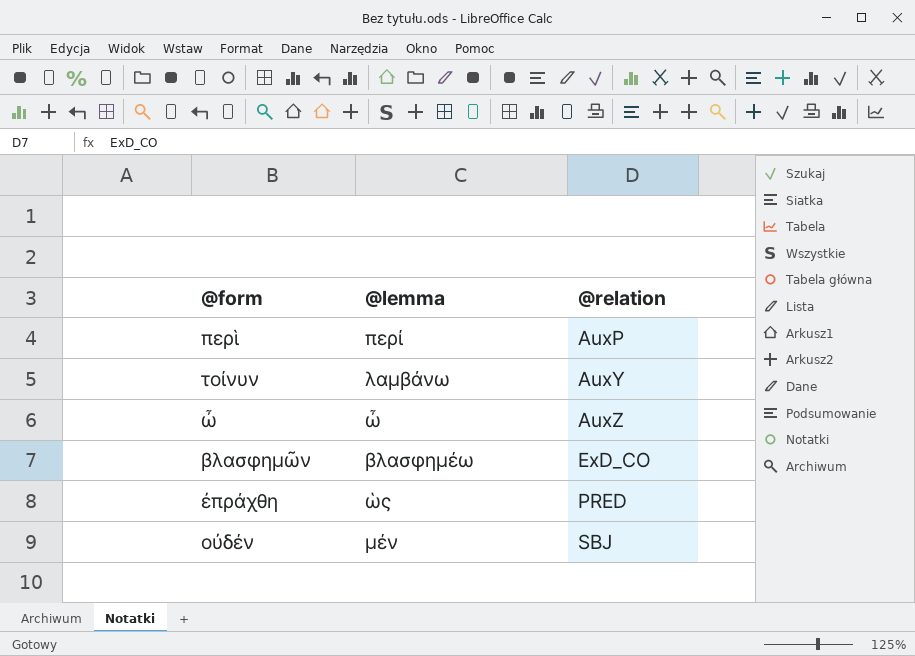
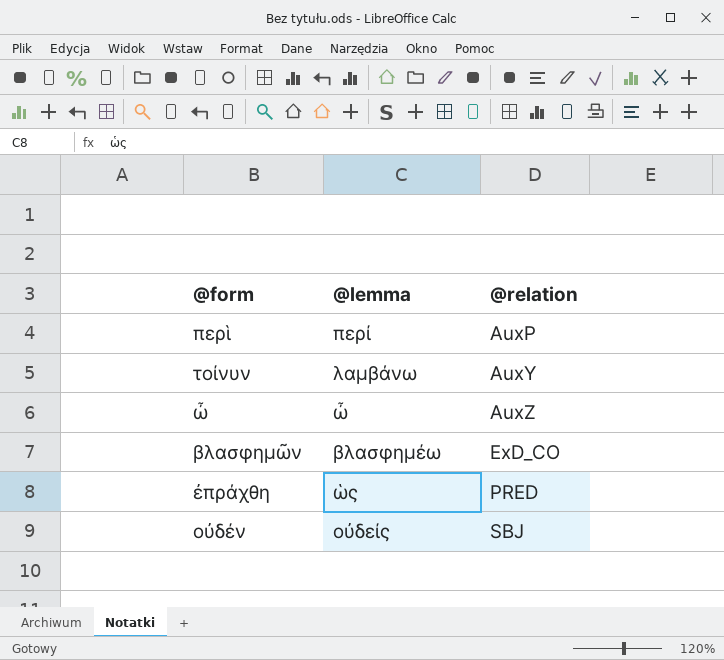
οὐδέν | @lemma: μέν -> οὐδείς

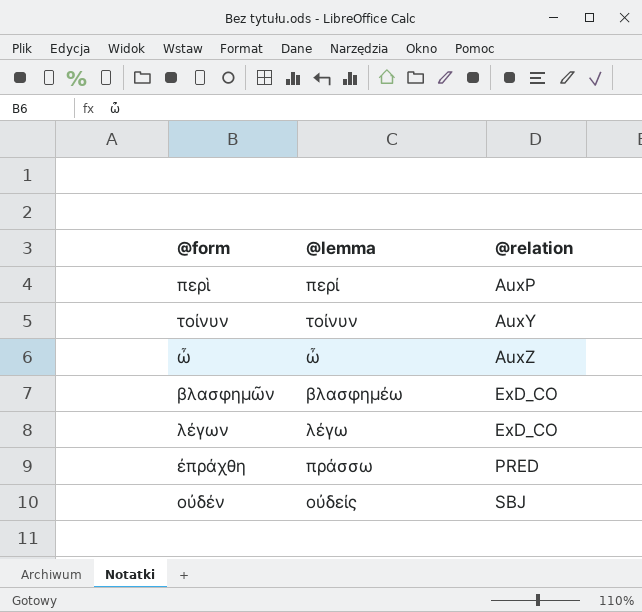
τοίνυν | @lemma: λαμβάνω -> τοίνυν
row λέγων: none -> λέγω | ExD_CO
ἐπράχθη | @lemma: ὡς -> πράσσω

